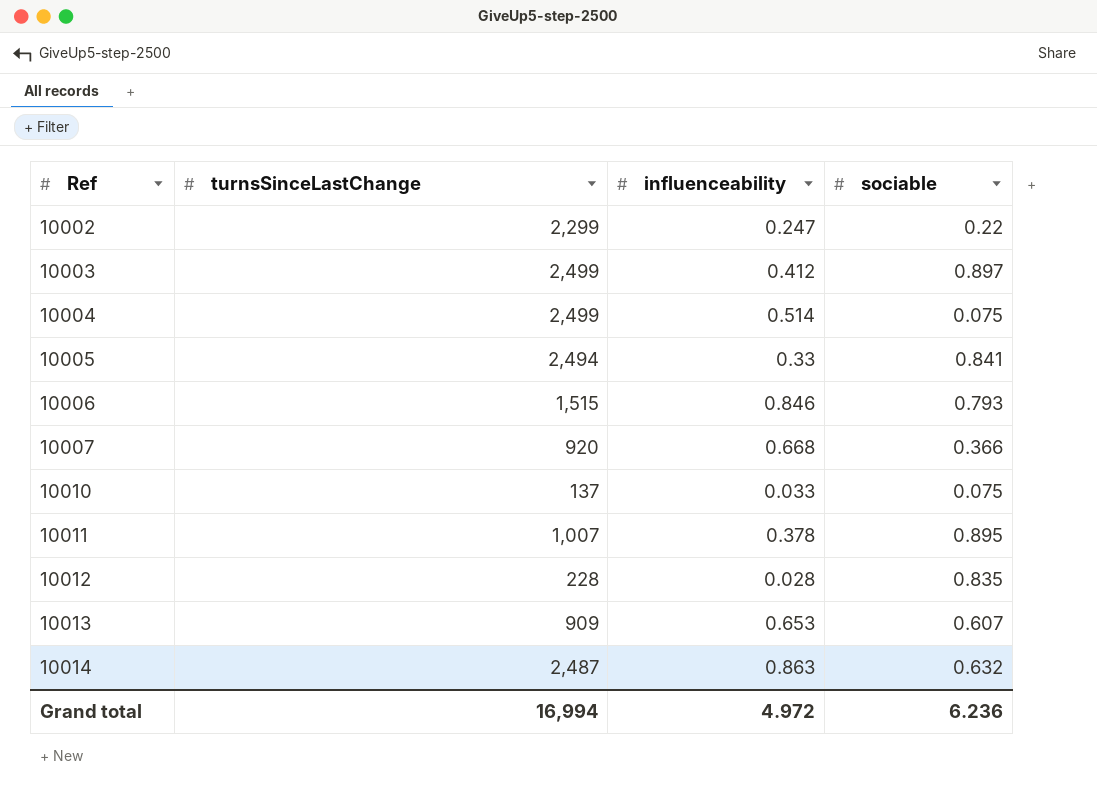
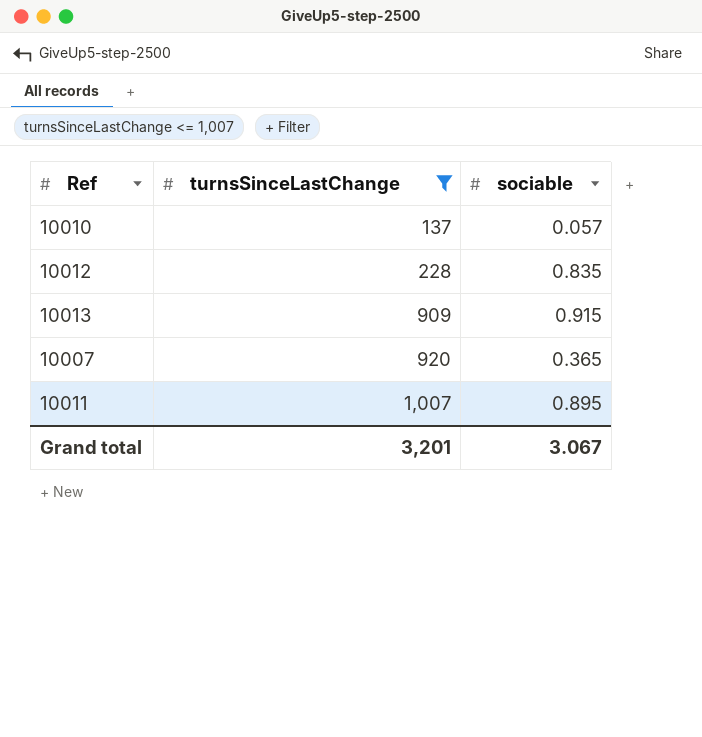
filter: none -> turnsSinceLastChange <= 1,007
row order: Ref ascending -> turnsSinceLastChange ascending
column influenceability | position: 3 -> none
10010 | sociable: 0.075 -> 0.057
10013 | sociable: 0.607 -> 0.915
10007 | sociable: 0.366 -> 0.365
Grand total | turnsSinceLastChange: 16,994 -> 3,201
Grand total | sociable: 6.236 -> 3.067

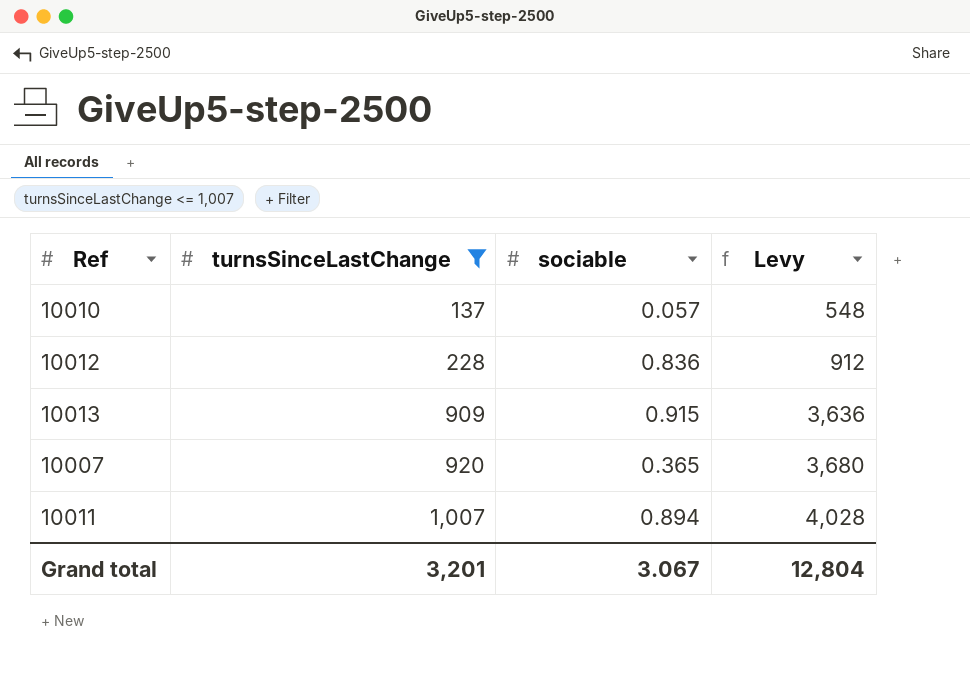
column Levy | formula: none -> [turnsSinceLastChange] * 4
10012 | sociable: 0.835 -> 0.836
10011 | sociable: 0.895 -> 0.894

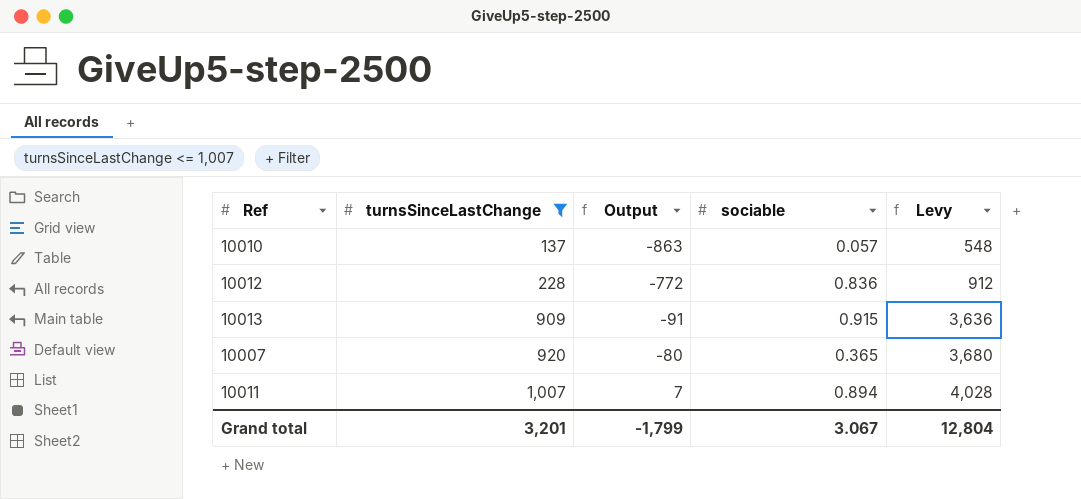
column Output | formula: none -> [turnsSinceLastChange] - 1000

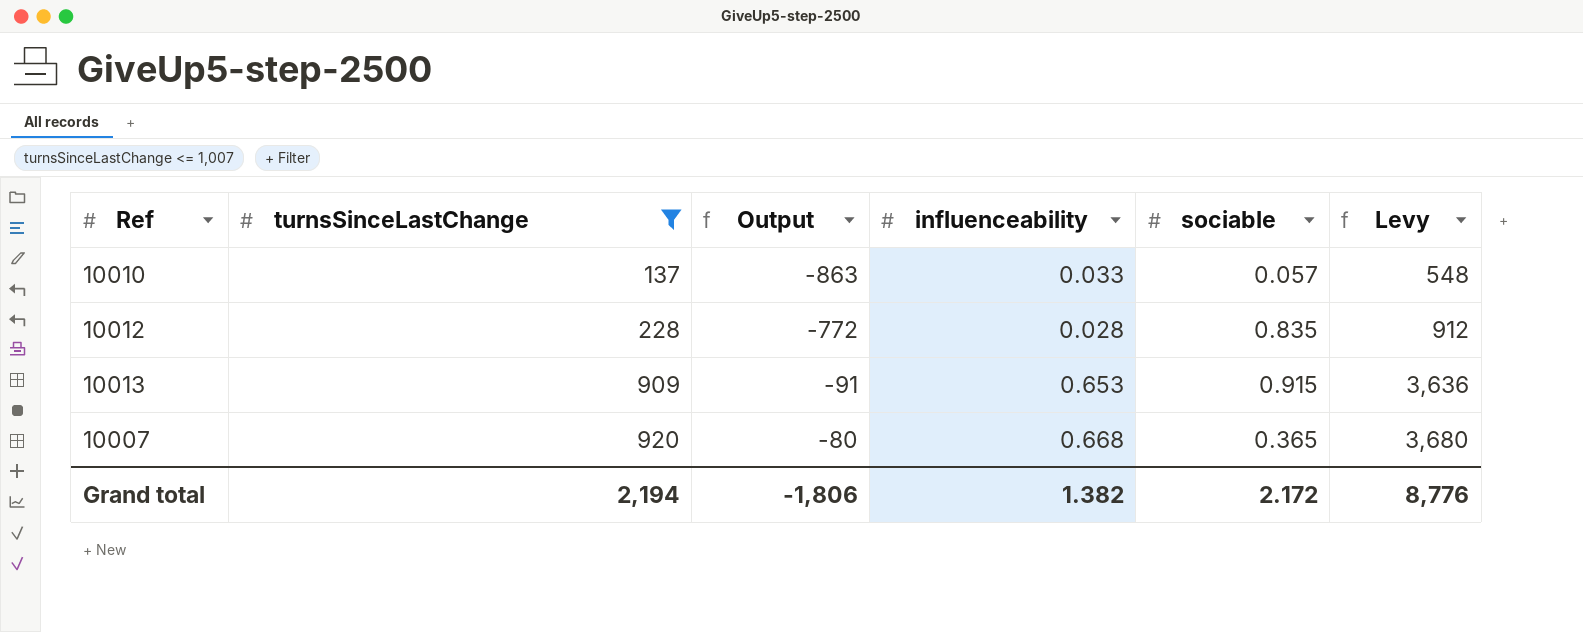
column influenceability | position: none -> 4
row 10011: 1,007 | 7 | 0.894 | 4,028 -> none
10012 | sociable: 0.836 -> 0.835
Grand total | turnsSinceLastChange: 3,201 -> 2,194
Grand total | Output: -1,799 -> -1,806
Grand total | sociable: 3.067 -> 2.172
Grand total | Levy: 12,804 -> 8,776

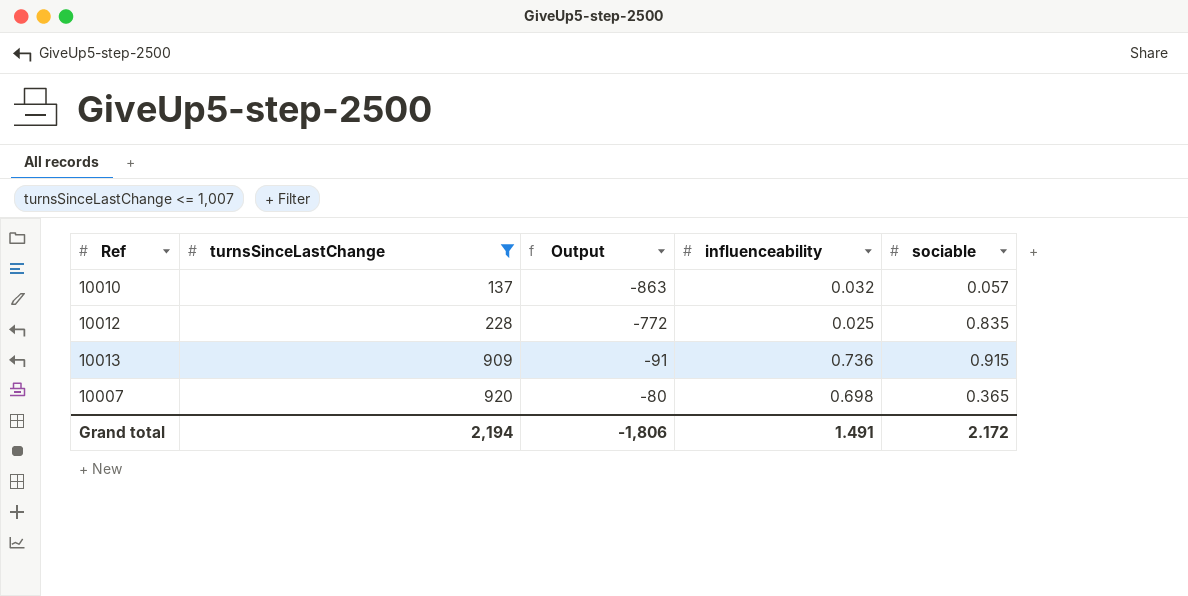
column Levy | formula: [turnsSinceLastChange] * 4 -> none
10010 | influenceability: 0.033 -> 0.032
10012 | influenceability: 0.028 -> 0.025
10013 | influenceability: 0.653 -> 0.736
10007 | influenceability: 0.668 -> 0.698
Grand total | influenceability: 1.382 -> 1.491

